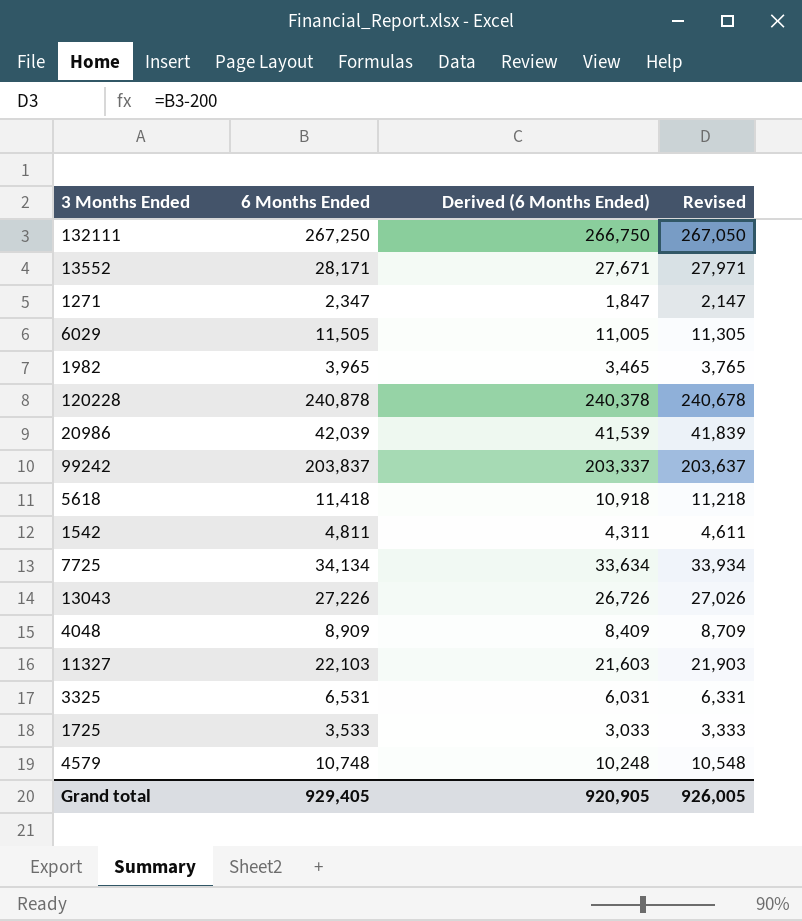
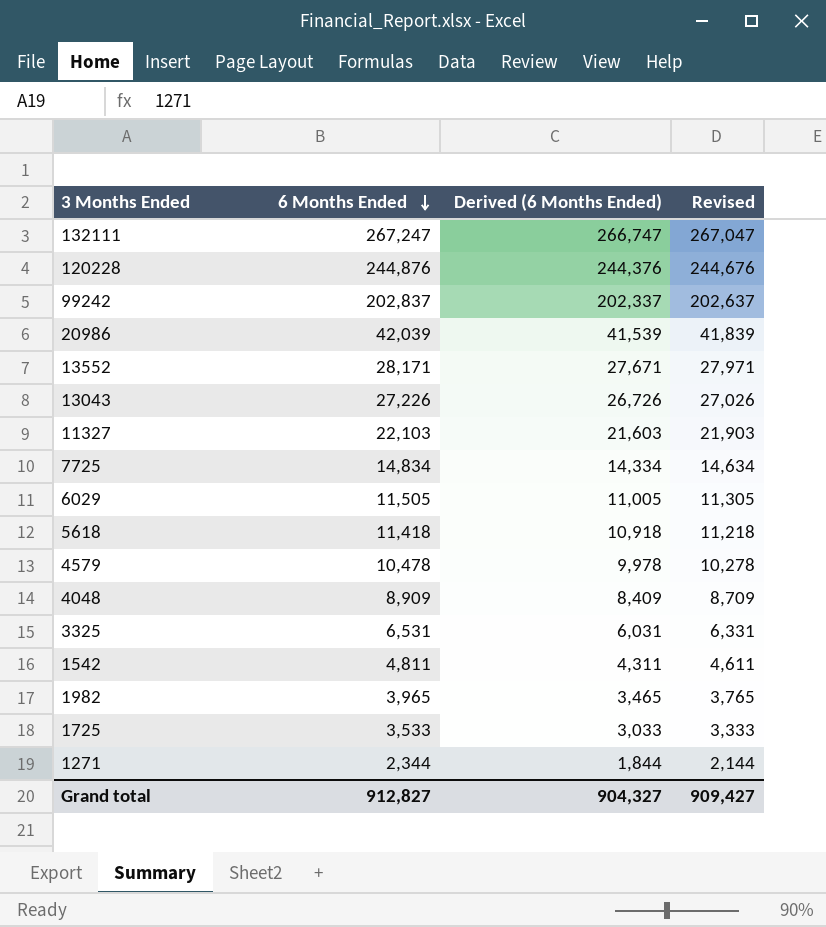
row order: none -> 6 Months Ended descending
132111 | 6 Months Ended: 267,250 -> 267,247
132111 | Derived (6 Months Ended): 266,750 -> 266,747
132111 | Revised: 267,050 -> 267,047
120228 | 6 Months Ended: 240,878 -> 244,876
120228 | Derived (6 Months Ended): 240,378 -> 244,376
120228 | Revised: 240,678 -> 244,676
99242 | 6 Months Ended: 203,837 -> 202,837
99242 | Derived (6 Months Ended): 203,337 -> 202,337
99242 | Revised: 203,637 -> 202,637
7725 | 6 Months Ended: 34,134 -> 14,834
7725 | Derived (6 Months Ended): 33,634 -> 14,334
7725 | Revised: 33,934 -> 14,634
4579 | 6 Months Ended: 10,748 -> 10,478
4579 | Derived (6 Months Ended): 10,248 -> 9,978
4579 | Revised: 10,548 -> 10,278
1271 | 6 Months Ended: 2,347 -> 2,344
1271 | Derived (6 Months Ended): 1,847 -> 1,844
1271 | Revised: 2,147 -> 2,144
Grand total | 6 Months Ended: 929,405 -> 912,827
Grand total | Derived (6 Months Ended): 920,905 -> 904,327
Grand total | Revised: 926,005 -> 909,427

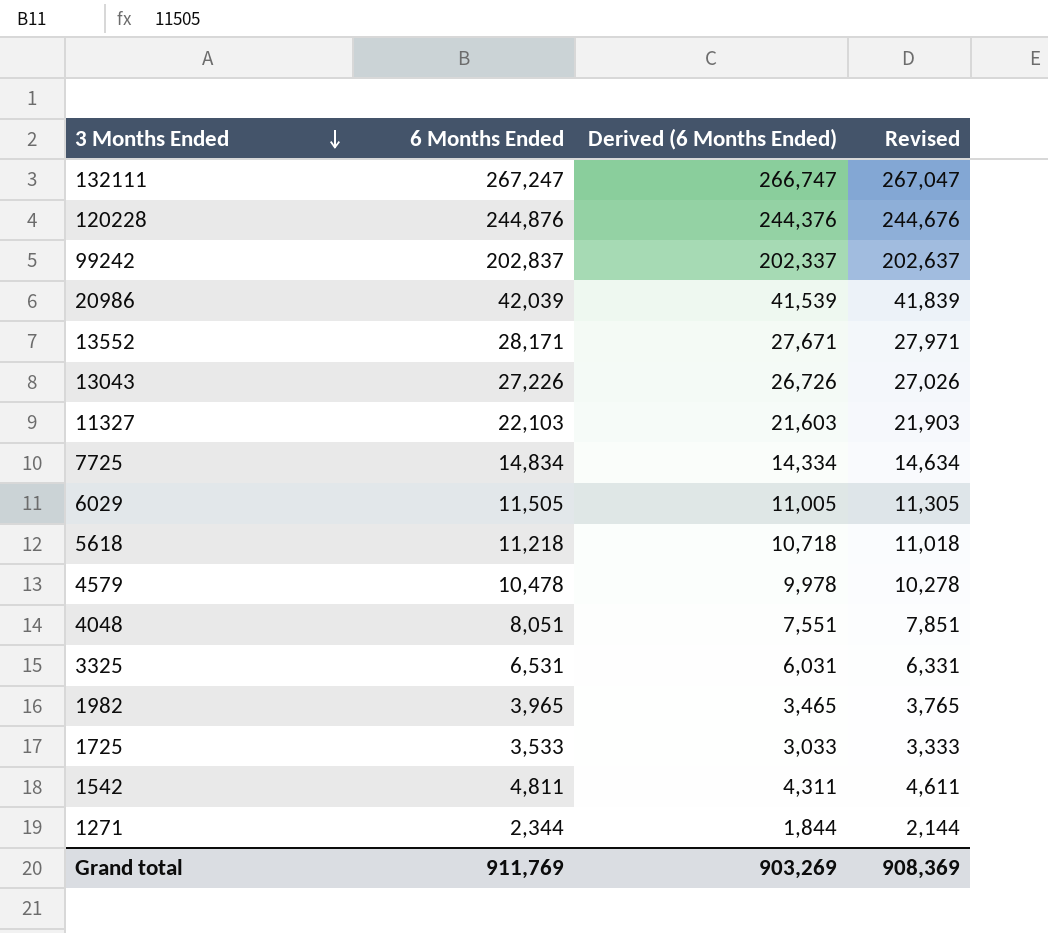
row order: 6 Months Ended descending -> 3 Months Ended descending
5618 | 6 Months Ended: 11,418 -> 11,218
5618 | Derived (6 Months Ended): 10,918 -> 10,718
5618 | Revised: 11,218 -> 11,018
4048 | 6 Months Ended: 8,909 -> 8,051
4048 | Derived (6 Months Ended): 8,409 -> 7,551
4048 | Revised: 8,709 -> 7,851
Grand total | 6 Months Ended: 912,827 -> 911,769
Grand total | Derived (6 Months Ended): 904,327 -> 903,269
Grand total | Revised: 909,427 -> 908,369

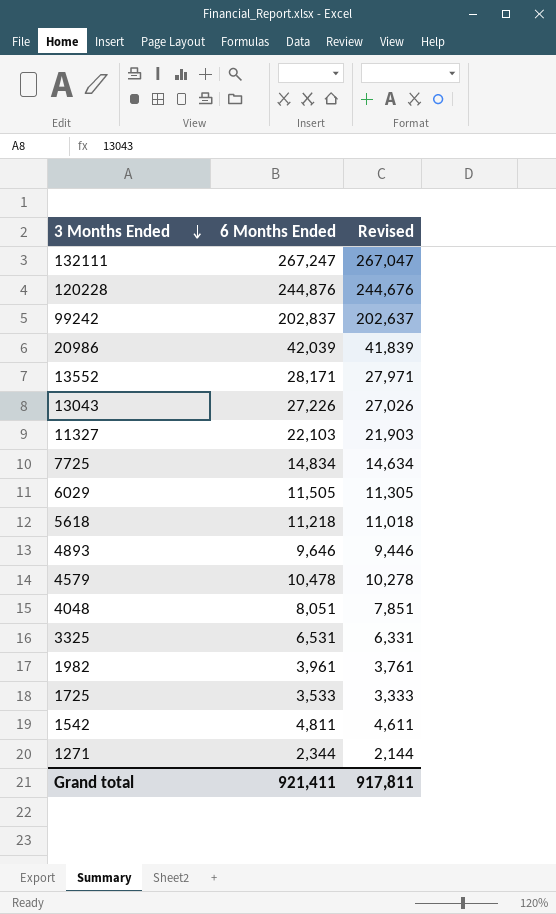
column Derived (6 Months Ended) | formula: [6 Months Ended] - 500 -> none
row 4893: none -> 9,646 | 9,446
1982 | 6 Months Ended: 3,965 -> 3,961
1982 | Revised: 3,765 -> 3,761
Grand total | 6 Months Ended: 911,769 -> 921,411
Grand total | Revised: 908,369 -> 917,811

